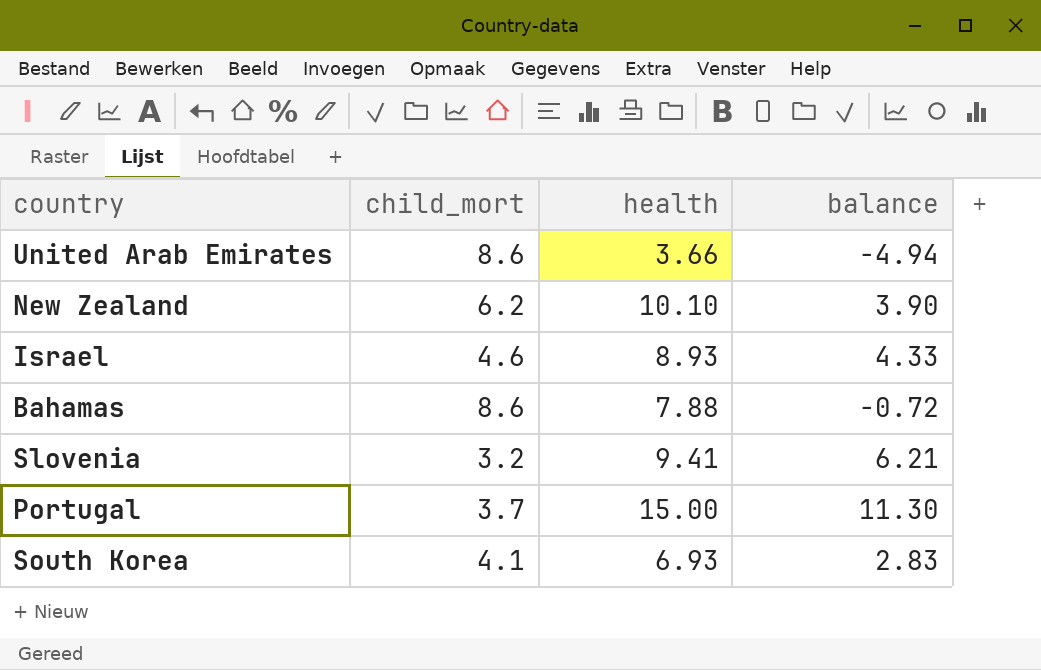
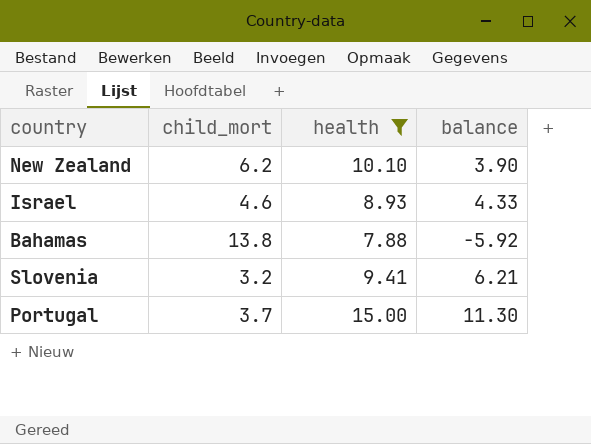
filter: none -> health >= 7.88
Bahamas | child_mort: 8.6 -> 13.8
Bahamas | balance: -0.72 -> -5.92

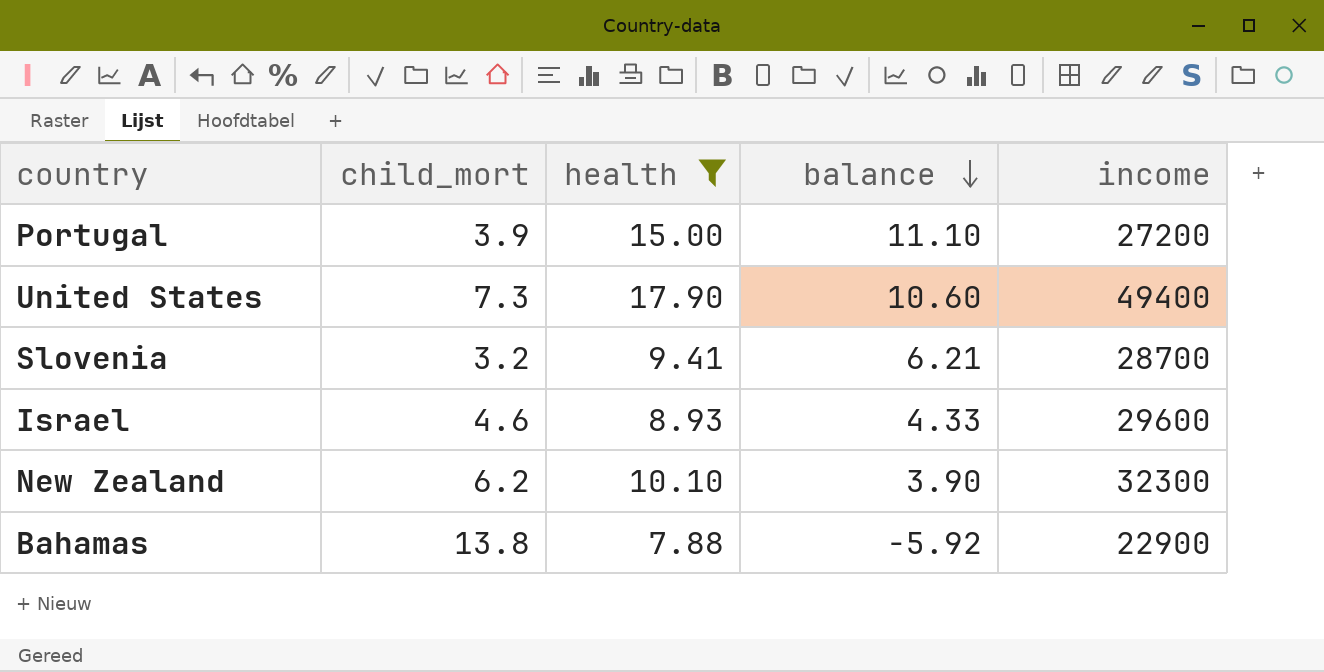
row order: none -> balance descending
column income | position: none -> 5
Portugal | child_mort: 3.7 -> 3.9
Portugal | balance: 11.30 -> 11.10
row United States: none -> 7.3 | 17.90 | 10.60 | 49400

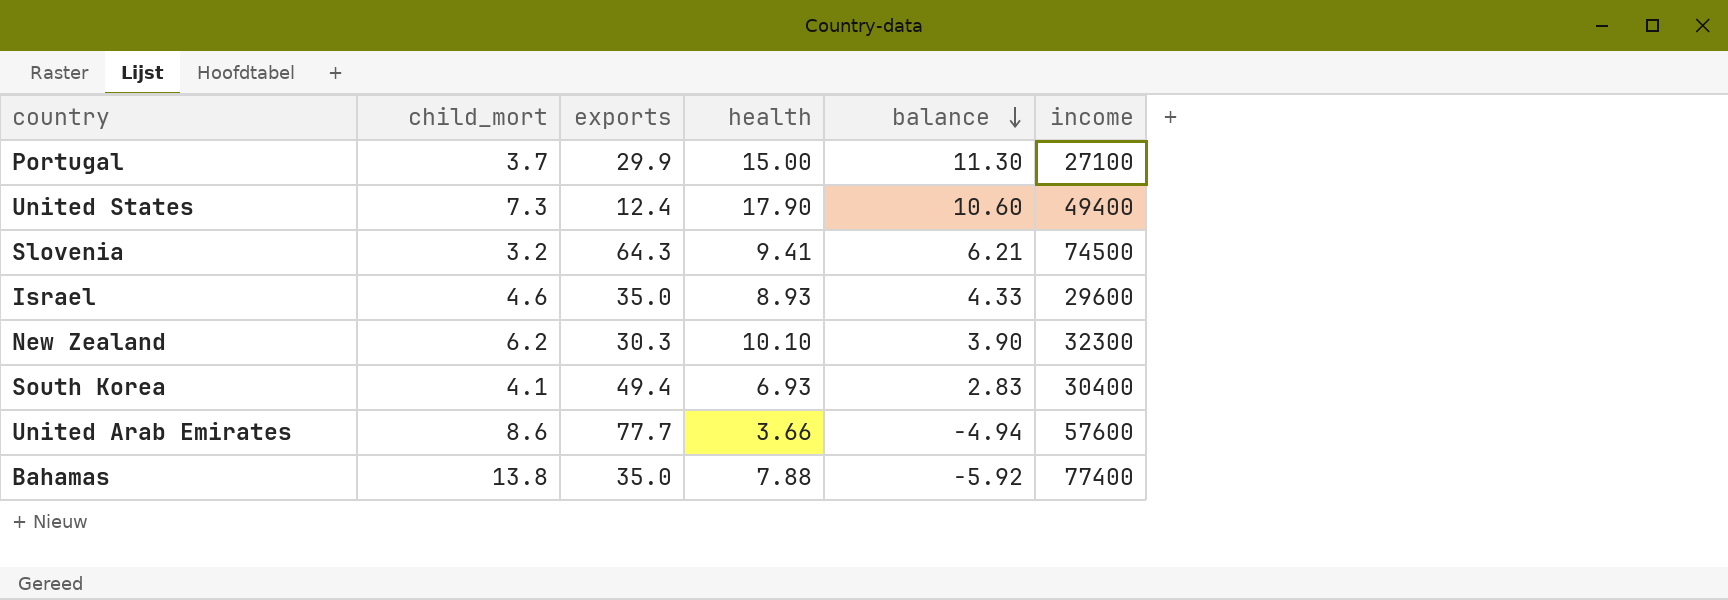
filter: health >= 7.88 -> none
column exports | position: none -> 3
Portugal | child_mort: 3.9 -> 3.7
Portugal | balance: 11.10 -> 11.30
Portugal | income: 27200 -> 27100
Slovenia | income: 28700 -> 74500
Bahamas | income: 22900 -> 77400

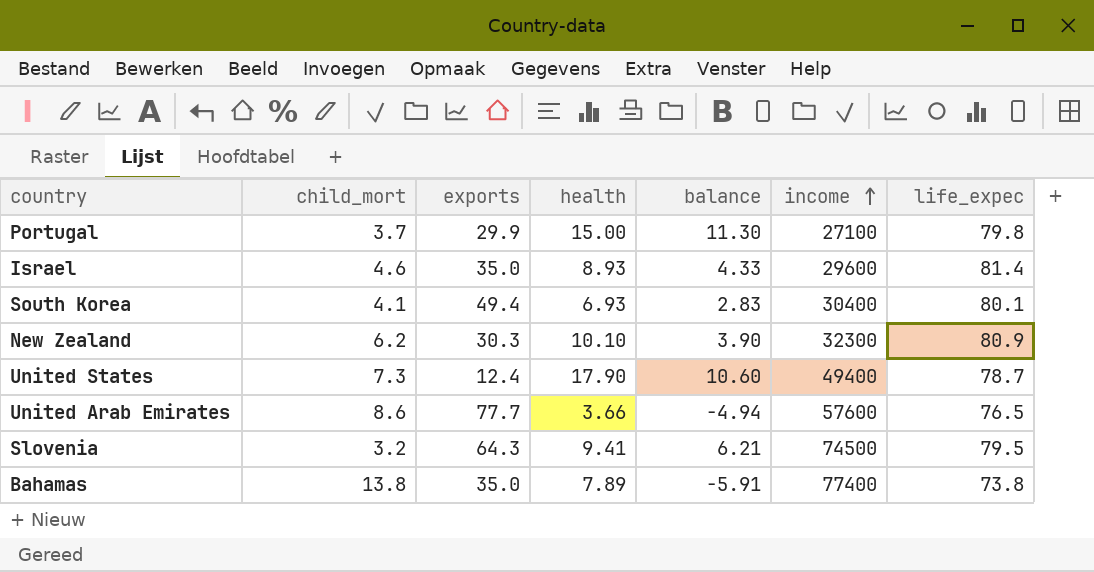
row order: balance descending -> income ascending
column life_expec | position: none -> 7
Bahamas | health: 7.88 -> 7.89
Bahamas | balance: -5.92 -> -5.91

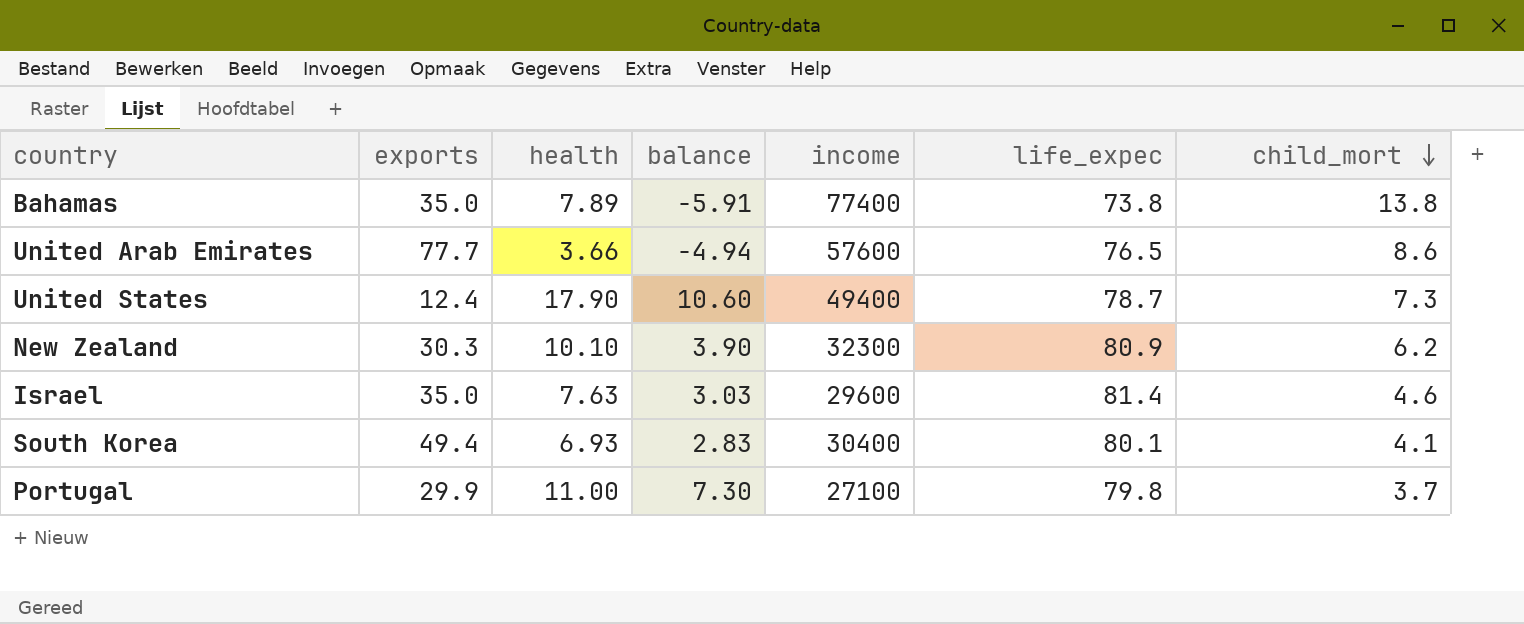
row order: income ascending -> child_mort descending
column child_mort | position: 2 -> 7
row Slovenia: 3.2 | 64.3 | 9.41 | 6.21 | 74500 | 79.5 -> none
Israel | health: 8.93 -> 7.63
Israel | balance: 4.33 -> 3.03
Portugal | health: 15.00 -> 11.00
Portugal | balance: 11.30 -> 7.30

